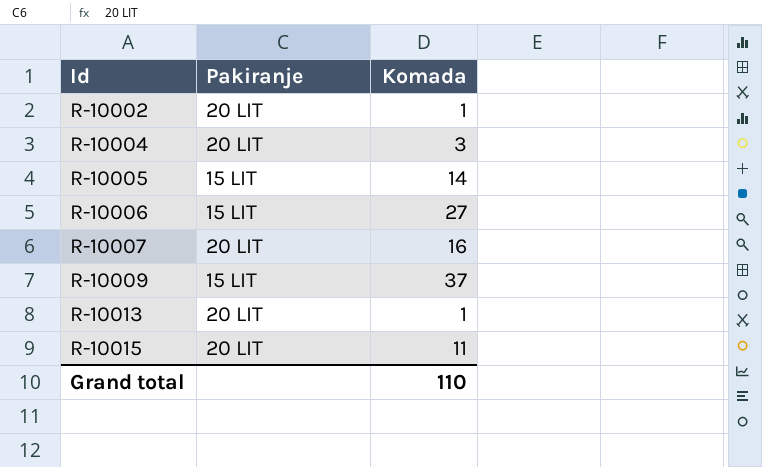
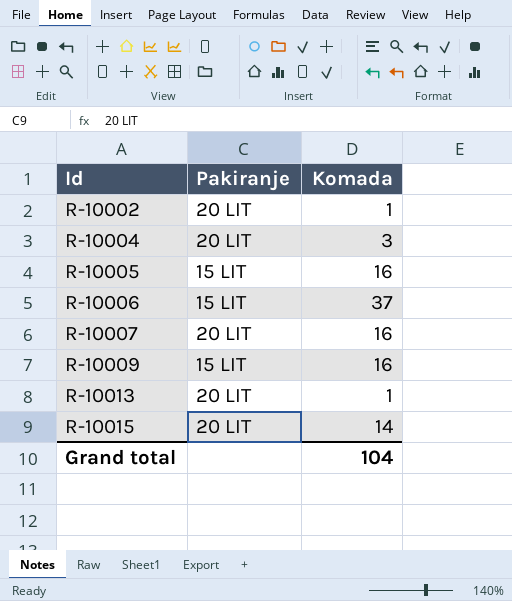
R-10005 | Komada: 14 -> 16
R-10006 | Komada: 27 -> 37
R-10009 | Komada: 37 -> 16
R-10015 | Komada: 11 -> 14
Grand total | Komada: 110 -> 104

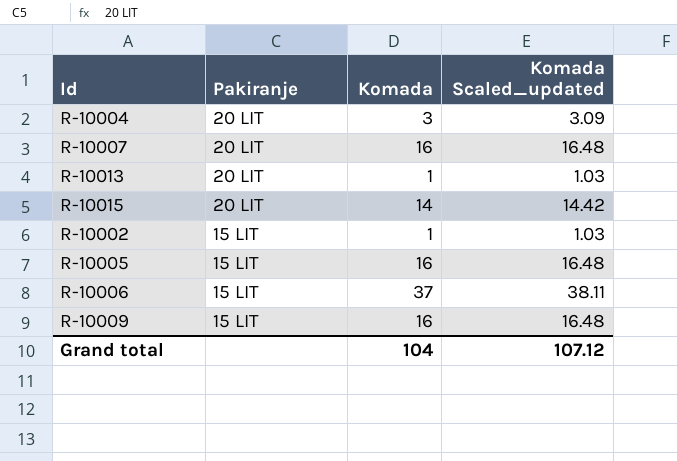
row order: Id ascending -> Pakiranje descending
column Komada Scaled_updated | formula: none -> [Komada] * 1.03
R-10002 | Pakiranje: 20 LIT -> 15 LIT

